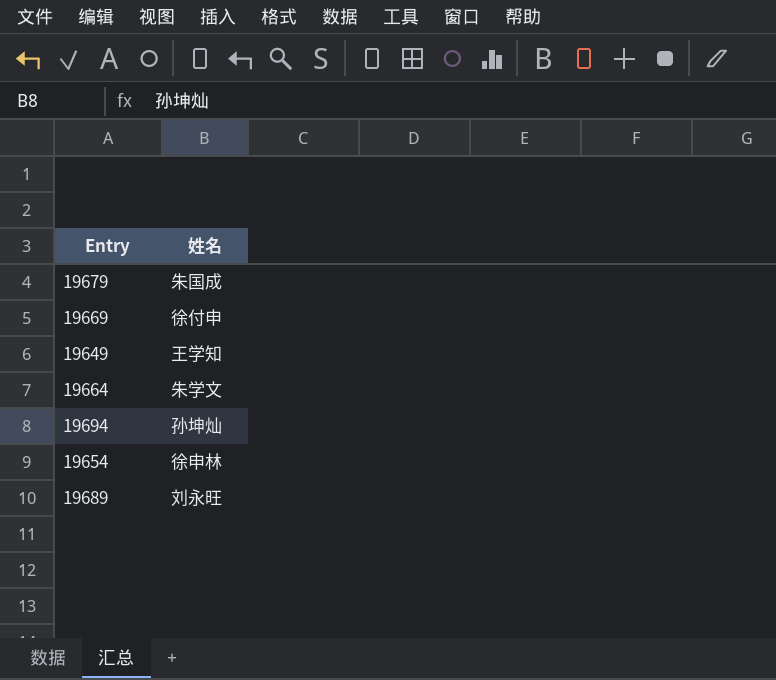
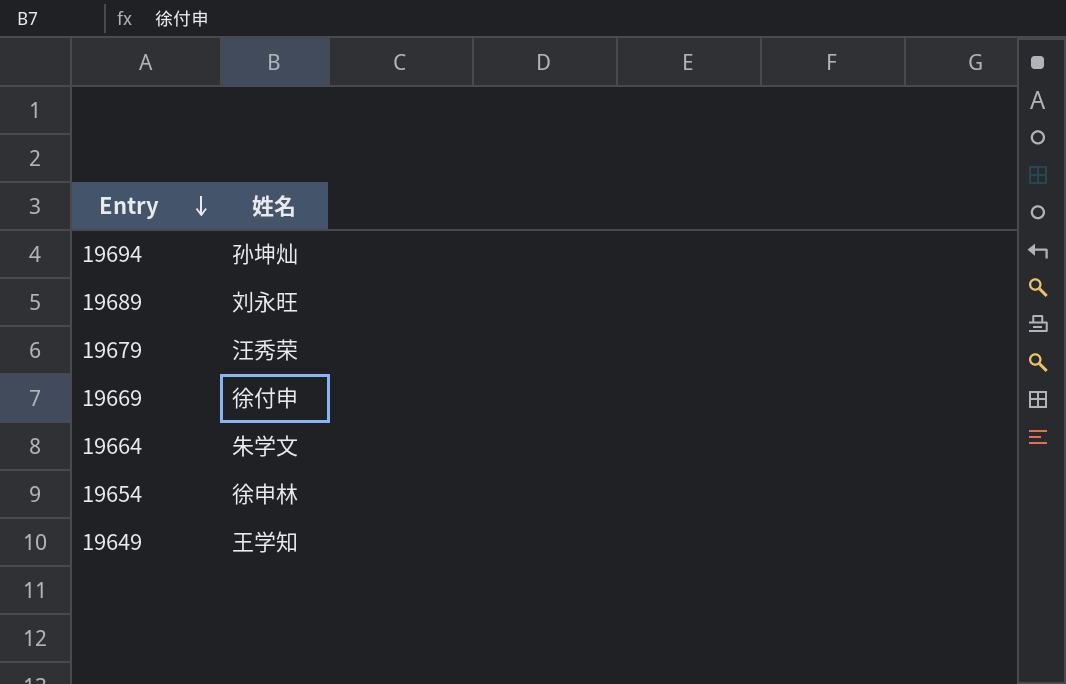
row order: none -> Entry descending
19679 | 姓名: 朱国成 -> 汪秀荣

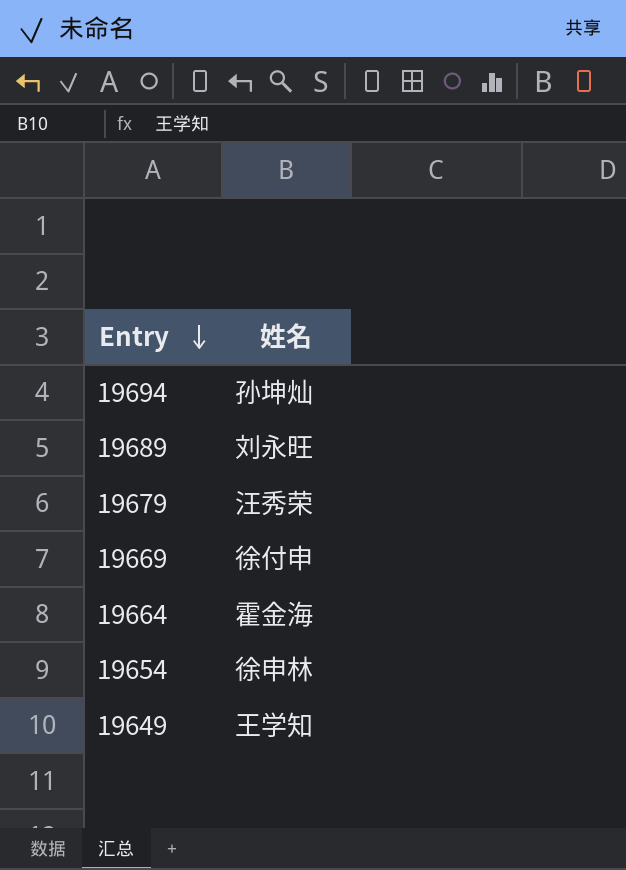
19664 | 姓名: 朱学文 -> 霍金海

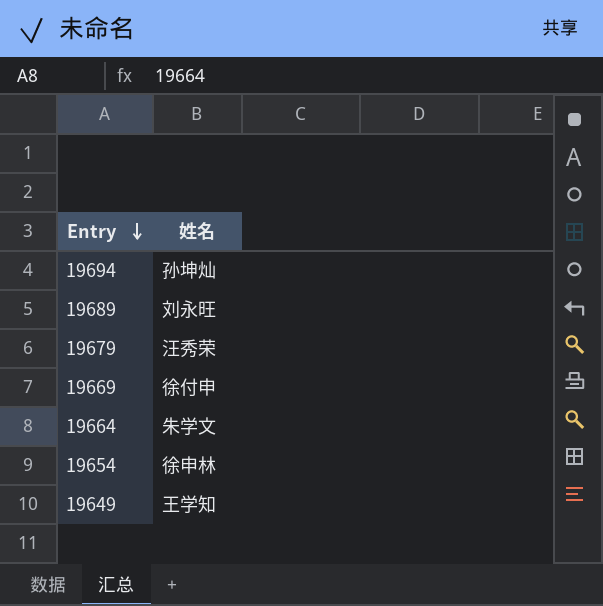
19664 | 姓名: 霍金海 -> 朱学文

